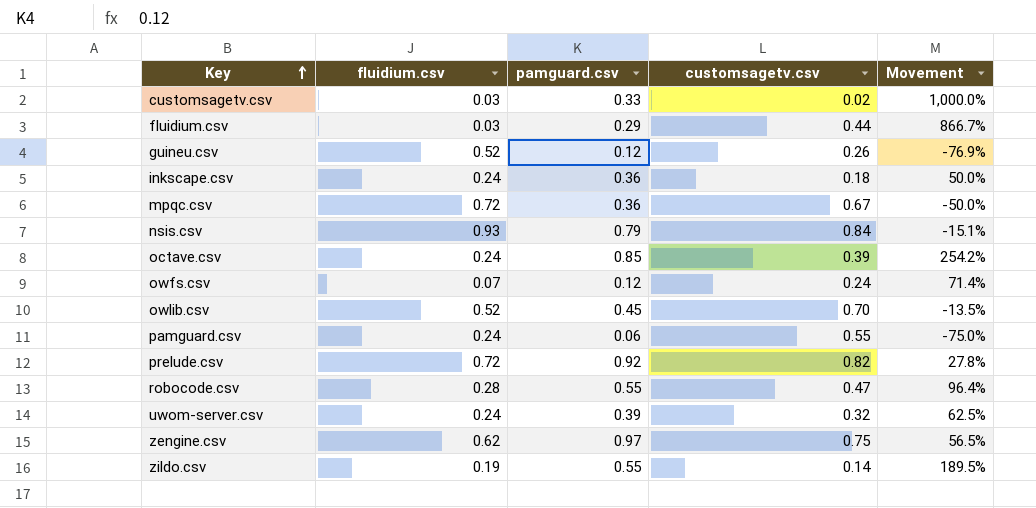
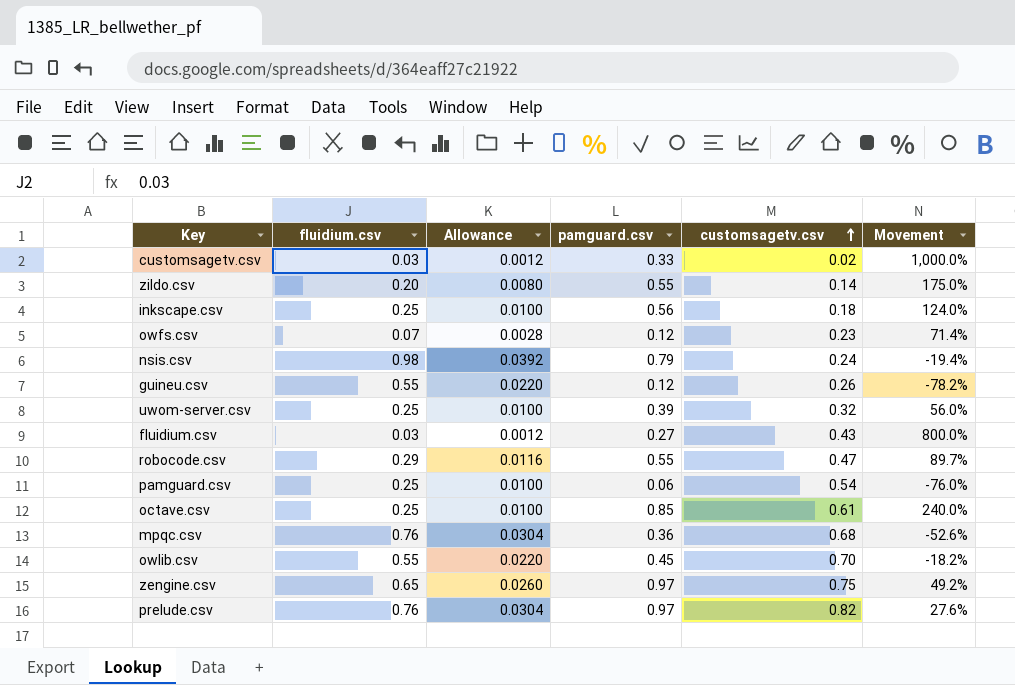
row order: Key ascending -> customsagetv.csv ascending
column Allowance | formula: none -> [fluidium.csv] * 0.04
zildo.csv | fluidium.csv: 0.19 -> 0.20
zildo.csv | Movement: 189.5% -> 175.0%
inkscape.csv | fluidium.csv: 0.24 -> 0.25
inkscape.csv | pamguard.csv: 0.36 -> 0.56
inkscape.csv | Movement: 50.0% -> 124.0%
owfs.csv | customsagetv.csv: 0.24 -> 0.23
nsis.csv | fluidium.csv: 0.93 -> 0.98
nsis.csv | customsagetv.csv: 0.84 -> 0.24
nsis.csv | Movement: -15.1% -> -19.4%
guineu.csv | fluidium.csv: 0.52 -> 0.55
guineu.csv | Movement: -76.9% -> -78.2%
uwom-server.csv | fluidium.csv: 0.24 -> 0.25
uwom-server.csv | Movement: 62.5% -> 56.0%
fluidium.csv | pamguard.csv: 0.29 -> 0.27
fluidium.csv | customsagetv.csv: 0.44 -> 0.43
fluidium.csv | Movement: 866.7% -> 800.0%
robocode.csv | fluidium.csv: 0.28 -> 0.29
robocode.csv | Movement: 96.4% -> 89.7%
pamguard.csv | fluidium.csv: 0.24 -> 0.25
pamguard.csv | customsagetv.csv: 0.55 -> 0.54
pamguard.csv | Movement: -75.0% -> -76.0%
octave.csv | fluidium.csv: 0.24 -> 0.25
octave.csv | customsagetv.csv: 0.39 -> 0.61
octave.csv | Movement: 254.2% -> 240.0%
mpqc.csv | fluidium.csv: 0.72 -> 0.76
mpqc.csv | customsagetv.csv: 0.67 -> 0.68
mpqc.csv | Movement: -50.0% -> -52.6%
owlib.csv | fluidium.csv: 0.52 -> 0.55
owlib.csv | Movement: -13.5% -> -18.2%
zengine.csv | fluidium.csv: 0.62 -> 0.65
zengine.csv | Movement: 56.5% -> 49.2%
prelude.csv | fluidium.csv: 0.72 -> 0.76
prelude.csv | pamguard.csv: 0.92 -> 0.97
prelude.csv | Movement: 27.8% -> 27.6%

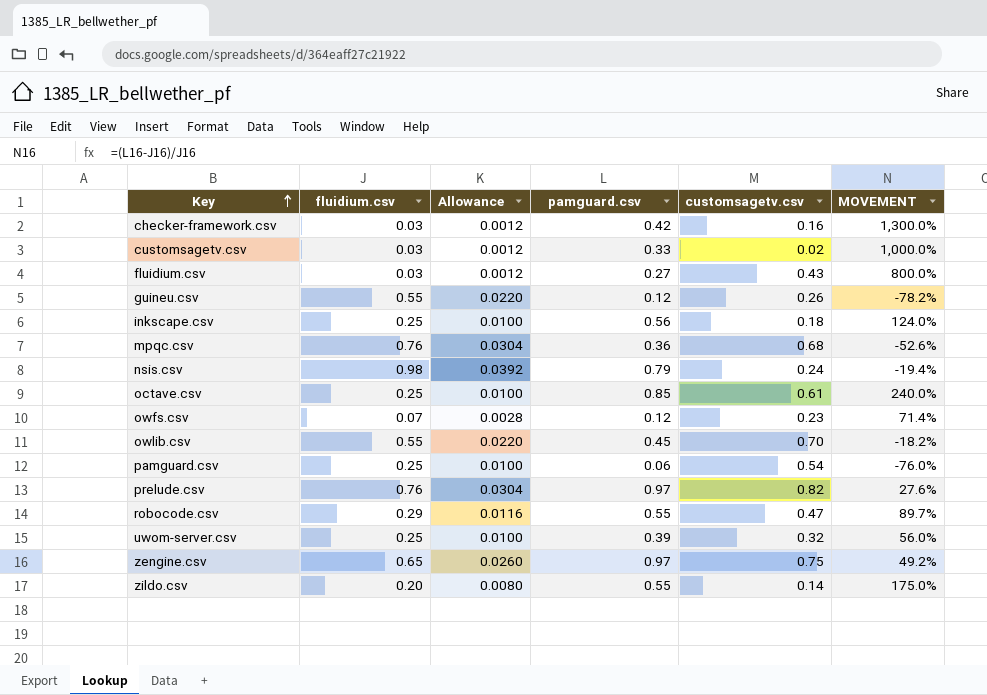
row order: customsagetv.csv ascending -> Key ascending
column name: Movement -> MOVEMENT
row checker-framework.csv: none -> 0.03 | 0.0012 | 0.42 | 0.16 | 1,300.0%

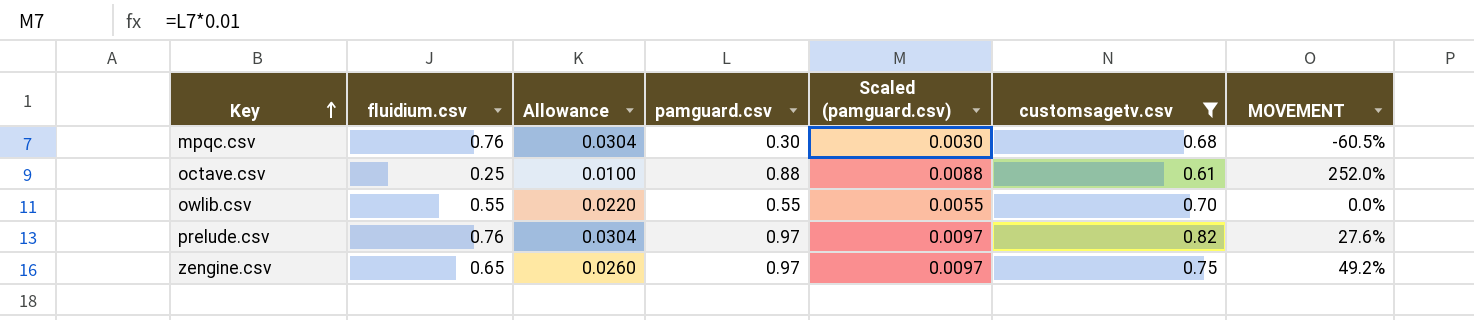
filter: none -> customsagetv.csv >= 0.61
column Scaled (pamguard.csv) | formula: none -> [pamguard.csv] * 0.01
mpqc.csv | pamguard.csv: 0.36 -> 0.30
mpqc.csv | MOVEMENT: -52.6% -> -60.5%
octave.csv | pamguard.csv: 0.85 -> 0.88
octave.csv | MOVEMENT: 240.0% -> 252.0%
owlib.csv | pamguard.csv: 0.45 -> 0.55
owlib.csv | MOVEMENT: -18.2% -> 0.0%

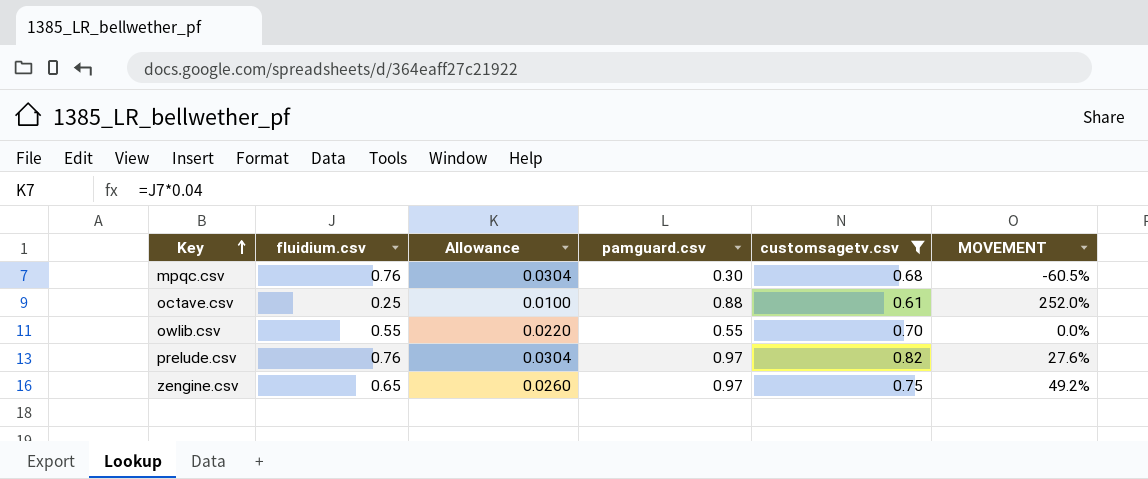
column Scaled (pamguard.csv) | formula: [pamguard.csv] * 0.01 -> none

